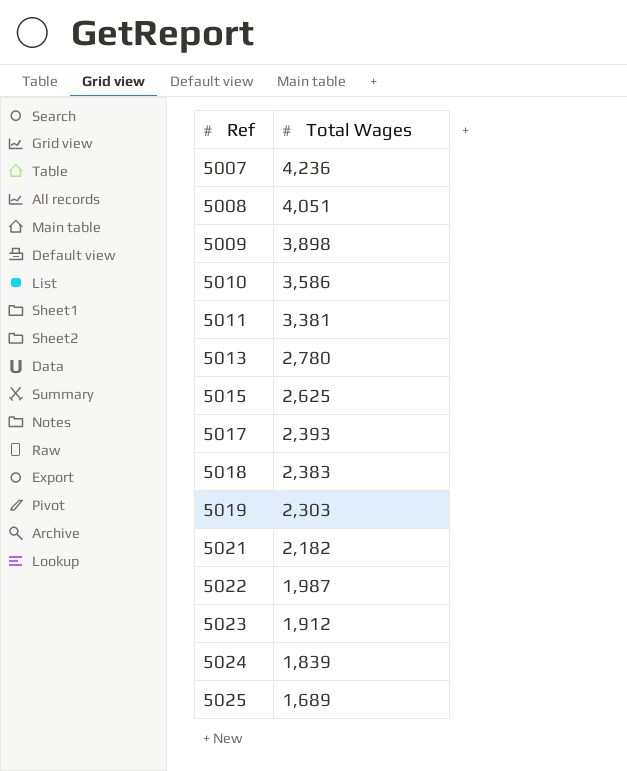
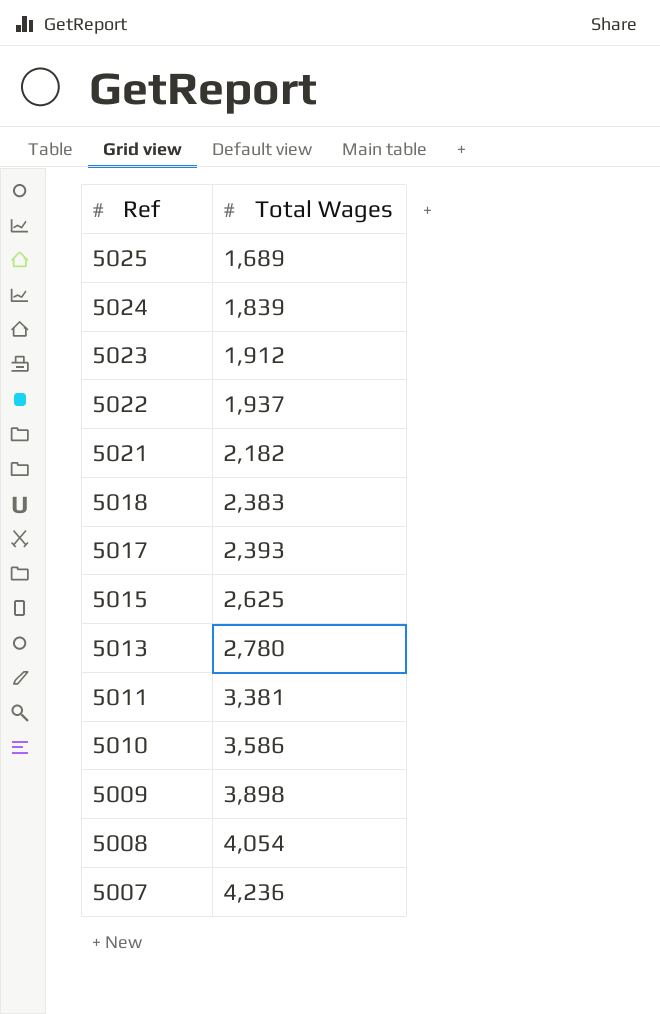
row order: Ref ascending -> Ref descending
row 5019: 2,303 -> none
5022 | Total Wages: 1,987 -> 1,937
5008 | Total Wages: 4,051 -> 4,054

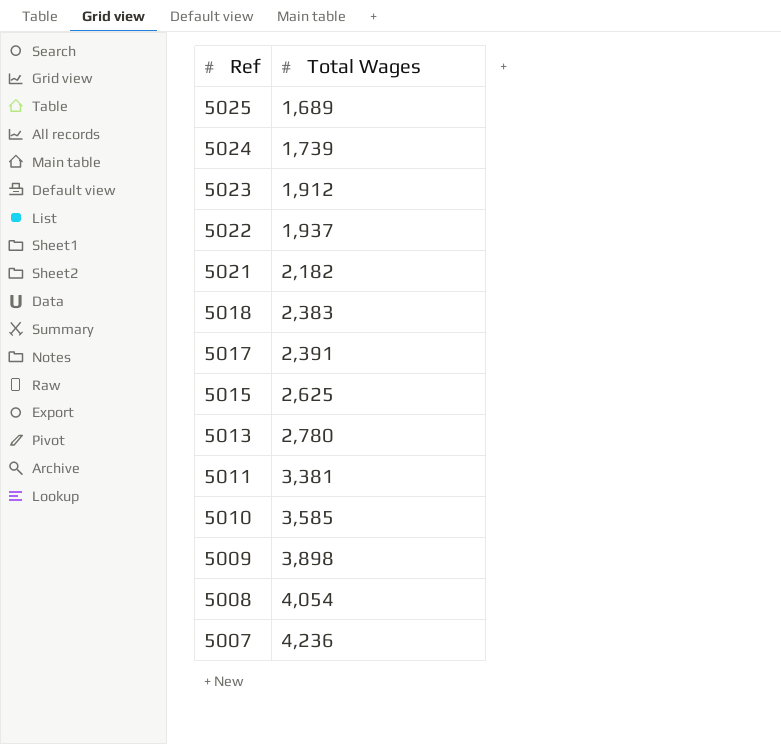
5024 | Total Wages: 1,839 -> 1,739
5017 | Total Wages: 2,393 -> 2,391
5010 | Total Wages: 3,586 -> 3,585

